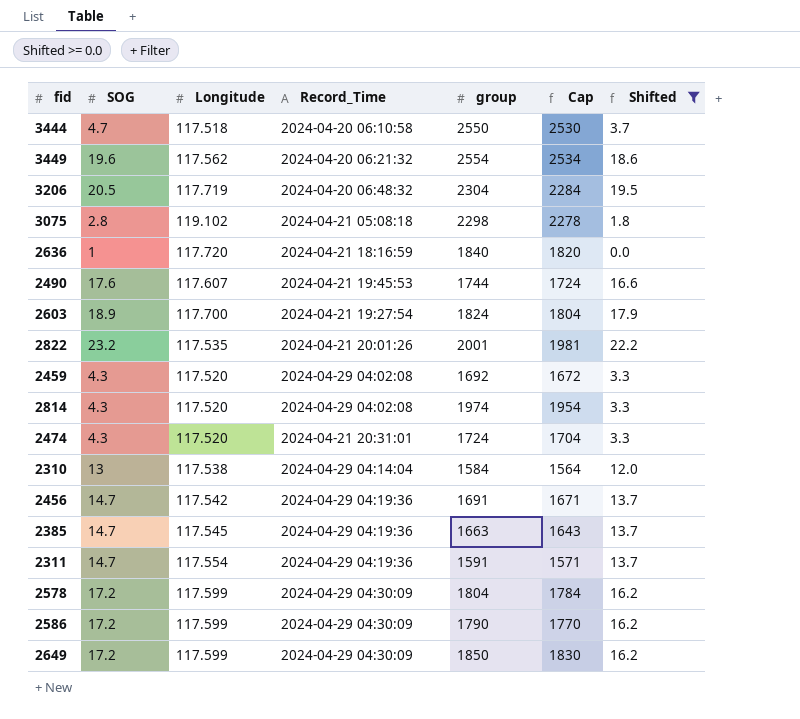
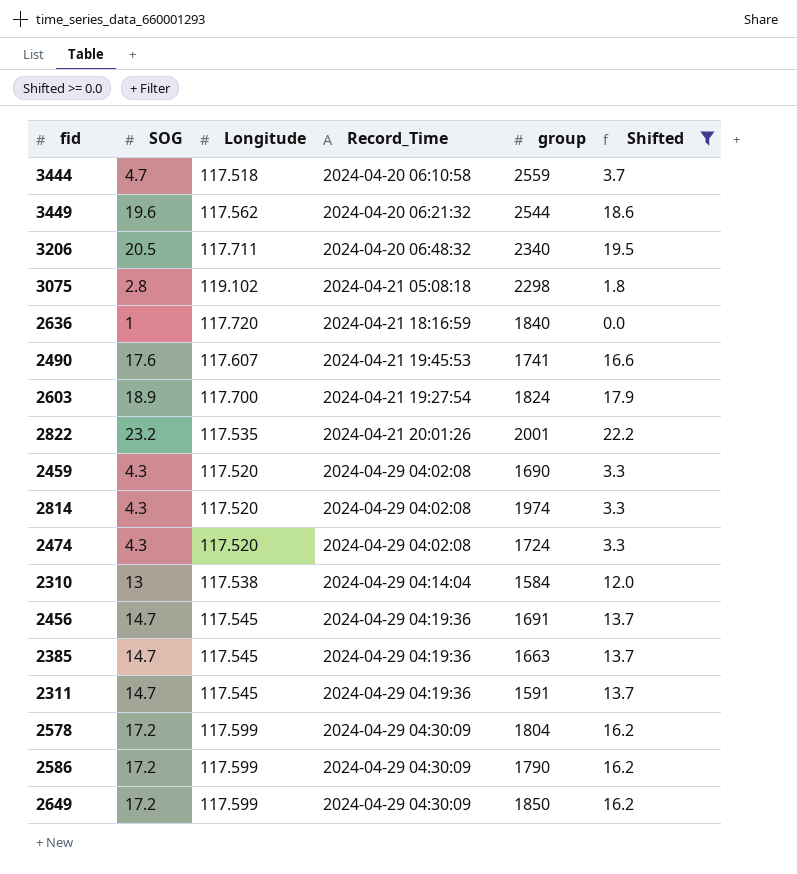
column Cap | formula: [group] - 20 -> none
3444 | group: 2550 -> 2559
3449 | group: 2554 -> 2544
3206 | Longitude: 117.719 -> 117.711
3206 | group: 2304 -> 2340
2490 | group: 1744 -> 1741
2459 | group: 1692 -> 1690
2474 | Record_Time: 2024-04-21 20:31:01 -> 2024-04-29 04:02:08
2456 | Longitude: 117.542 -> 117.545
2311 | Longitude: 117.554 -> 117.545

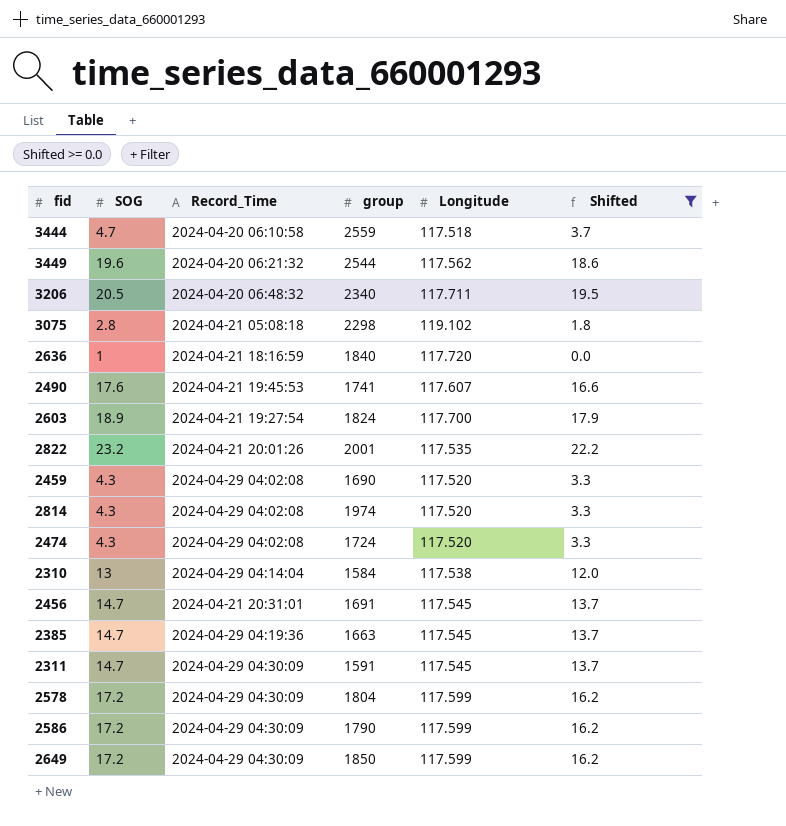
column Longitude | position: 3 -> 5
2456 | Record_Time: 2024-04-29 04:19:36 -> 2024-04-21 20:31:01
2311 | Record_Time: 2024-04-29 04:19:36 -> 2024-04-29 04:30:09

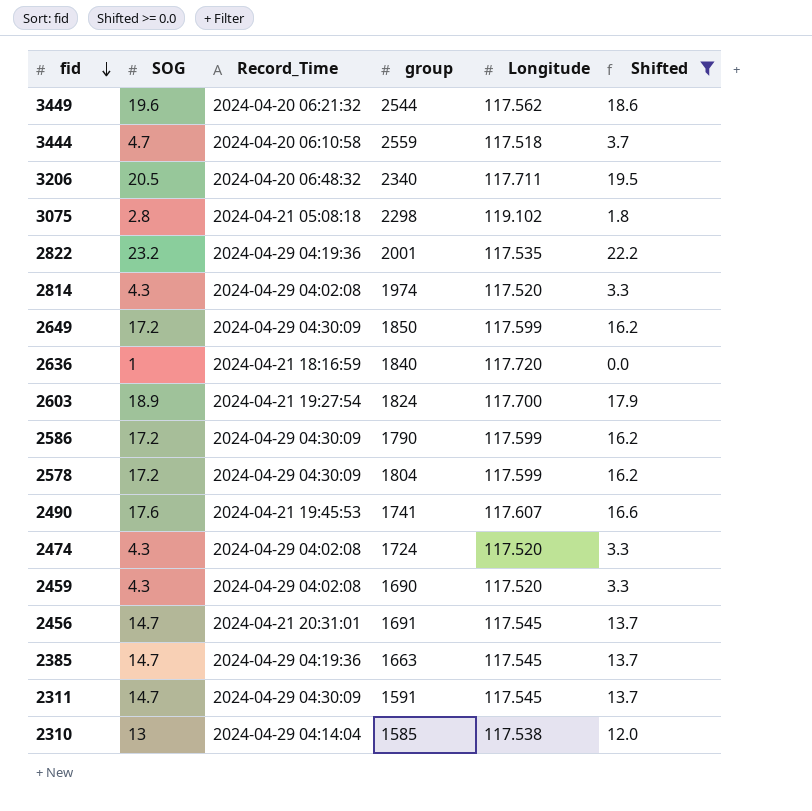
row order: none -> fid descending
2822 | Record_Time: 2024-04-21 20:01:26 -> 2024-04-29 04:19:36
2310 | group: 1584 -> 1585

